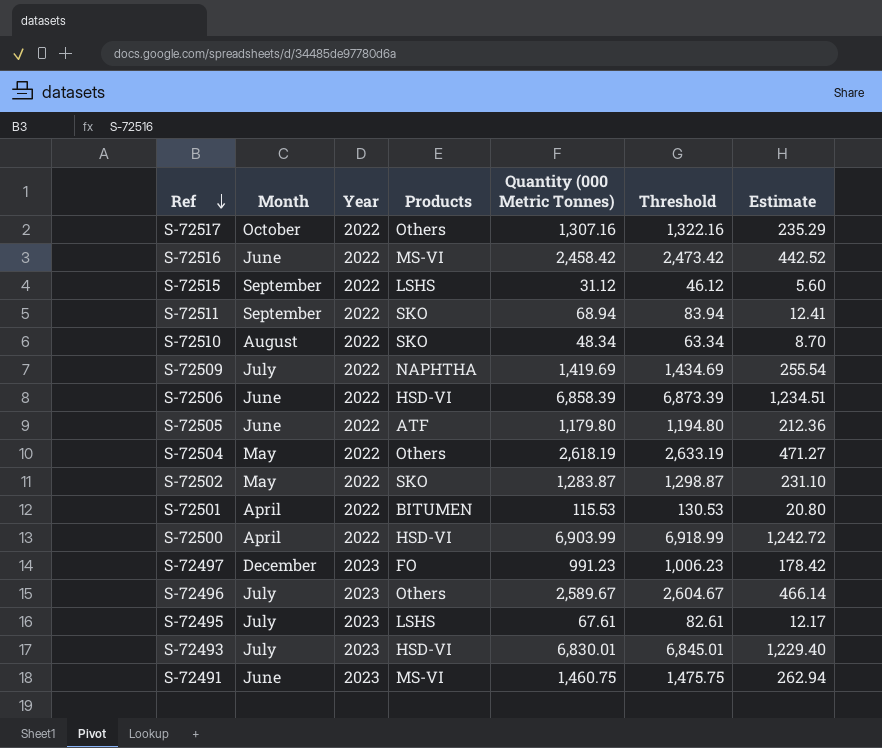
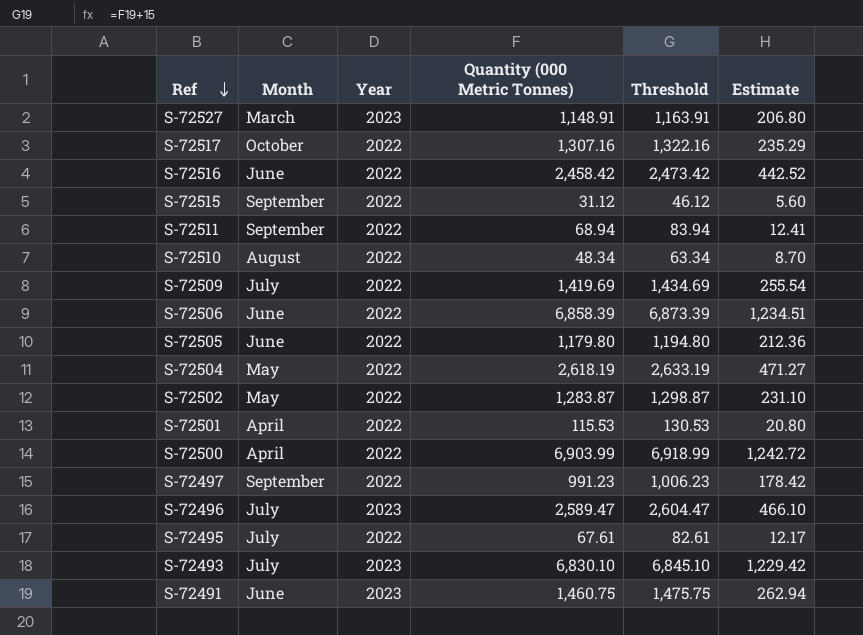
column Products | position: 4 -> none
row S-72527: none -> March | 2023 | 1,148.91 | 1,163.91 | 206.80
S-72497 | Month: December -> September
S-72497 | Year: 2023 -> 2022
S-72496 | Quantity (000 Metric Tonnes): 2,589.67 -> 2,589.47
S-72496 | Threshold: 2,604.67 -> 2,604.47
S-72496 | Estimate: 466.14 -> 466.10
S-72495 | Year: 2023 -> 2022
S-72493 | Quantity (000 Metric Tonnes): 6,830.01 -> 6,830.10
S-72493 | Threshold: 6,845.01 -> 6,845.10
S-72493 | Estimate: 1,229.40 -> 1,229.42

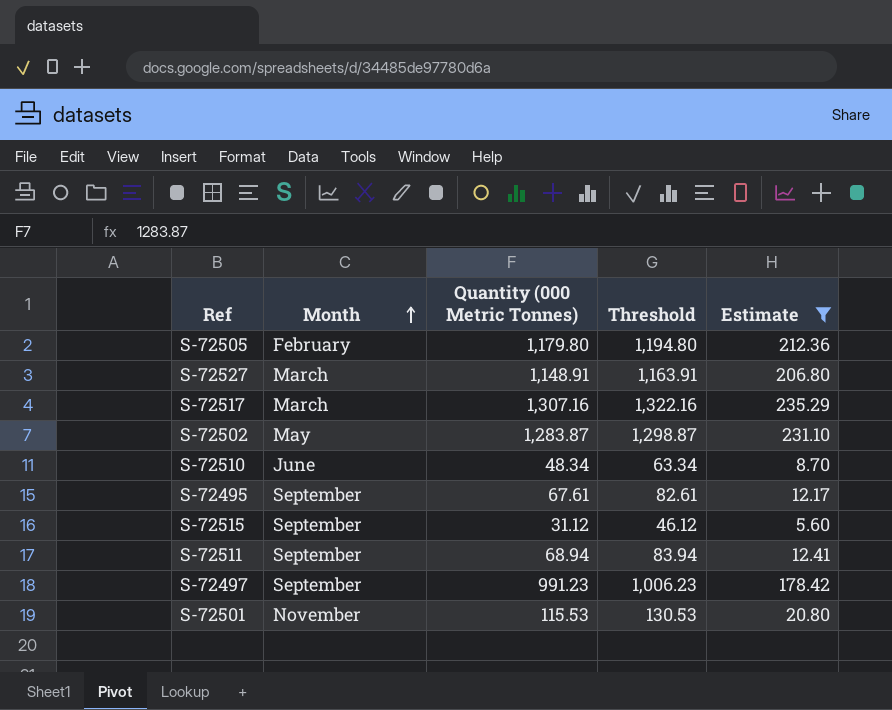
filter: none -> Estimate <= 235.29
row order: Ref descending -> Month ascending
column Year | position: 3 -> none
S-72505 | Month: June -> February
S-72517 | Month: October -> March
S-72510 | Month: August -> June
S-72495 | Month: July -> September
S-72501 | Month: April -> November

